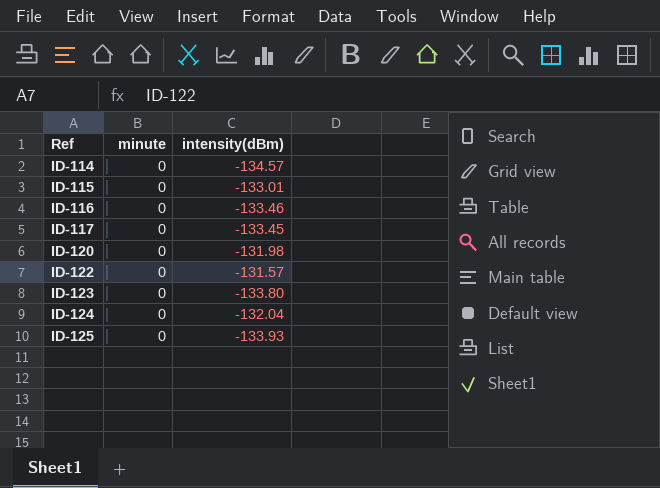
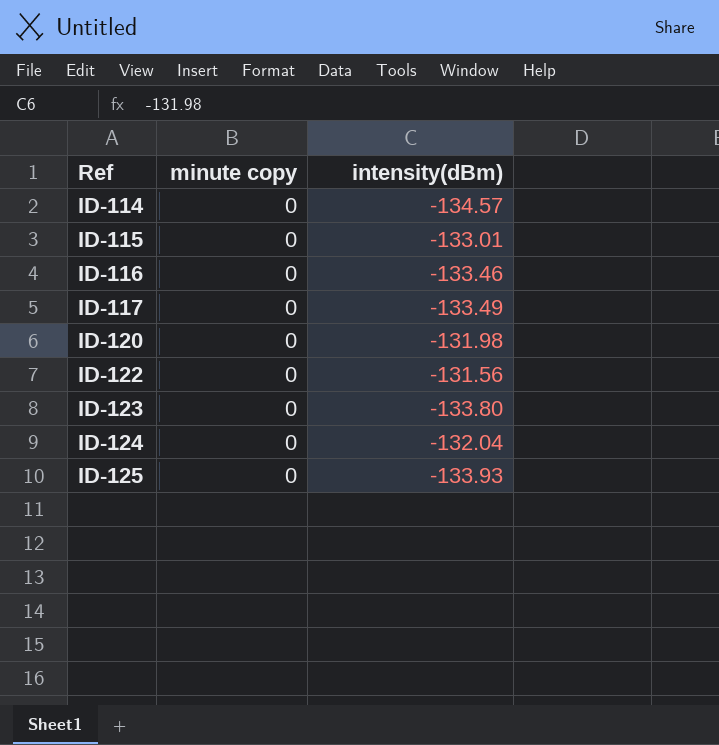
column name: minute -> minute copy
ID-117 | intensity(dBm): -133.45 -> -133.49
ID-122 | intensity(dBm): -131.57 -> -131.56

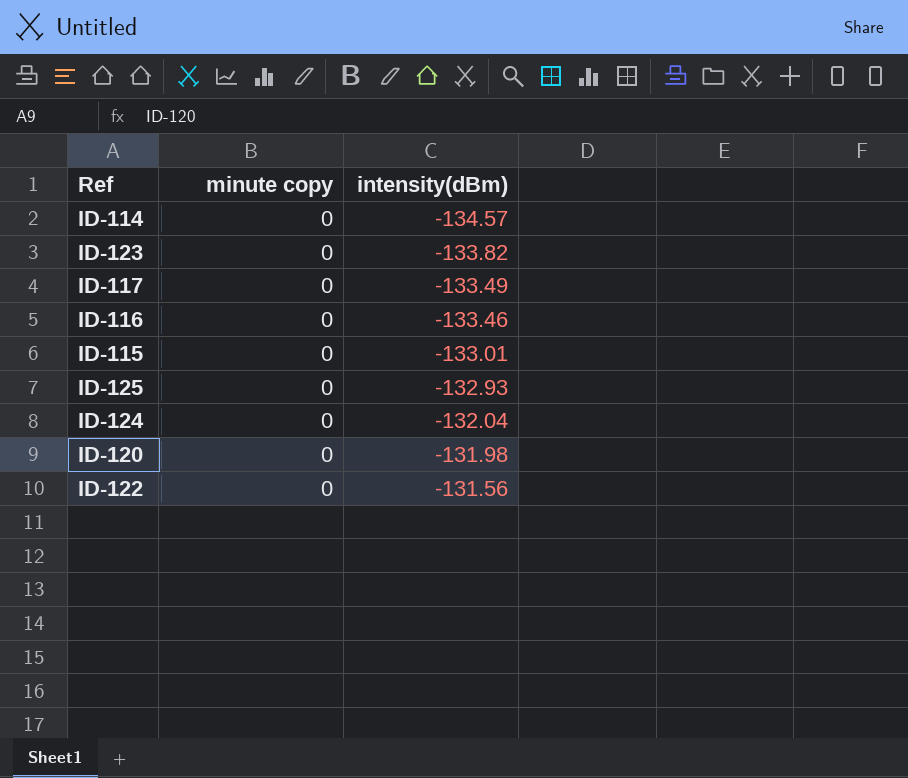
row order: Ref ascending -> intensity(dBm) ascending
ID-123 | intensity(dBm): -133.80 -> -133.82
ID-125 | intensity(dBm): -133.93 -> -132.93

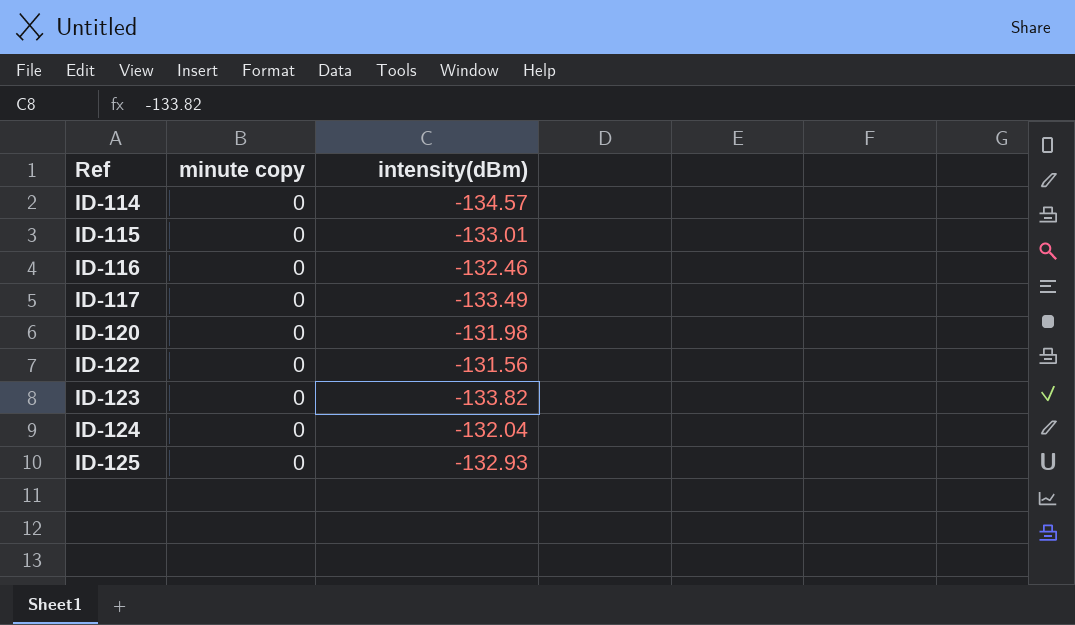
row order: intensity(dBm) ascending -> Ref ascending
ID-116 | intensity(dBm): -133.46 -> -132.46

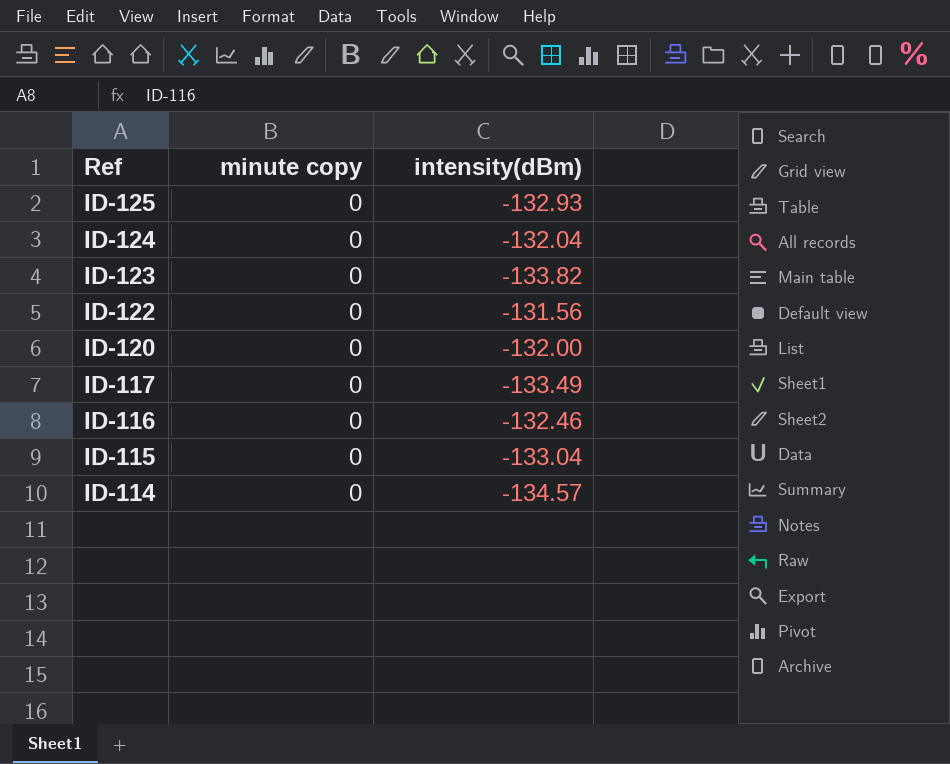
row order: Ref ascending -> Ref descending
ID-120 | intensity(dBm): -131.98 -> -132.00
ID-115 | intensity(dBm): -133.01 -> -133.04

